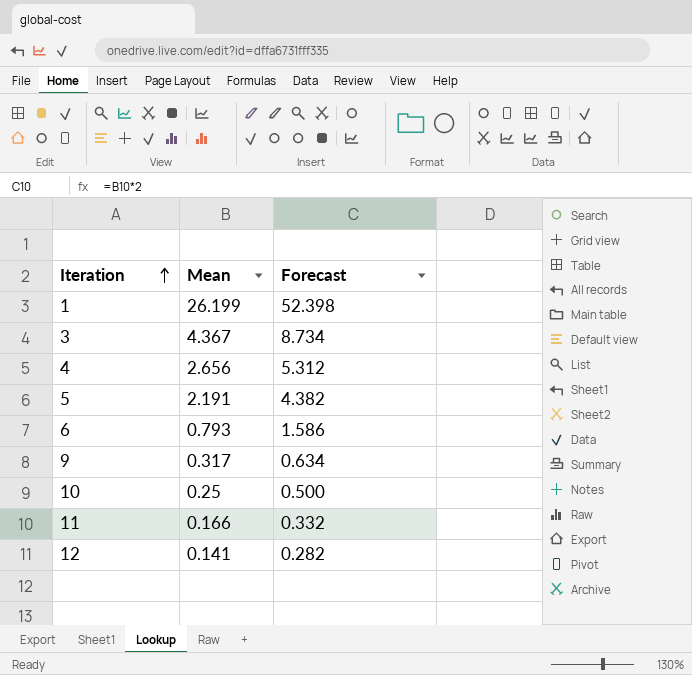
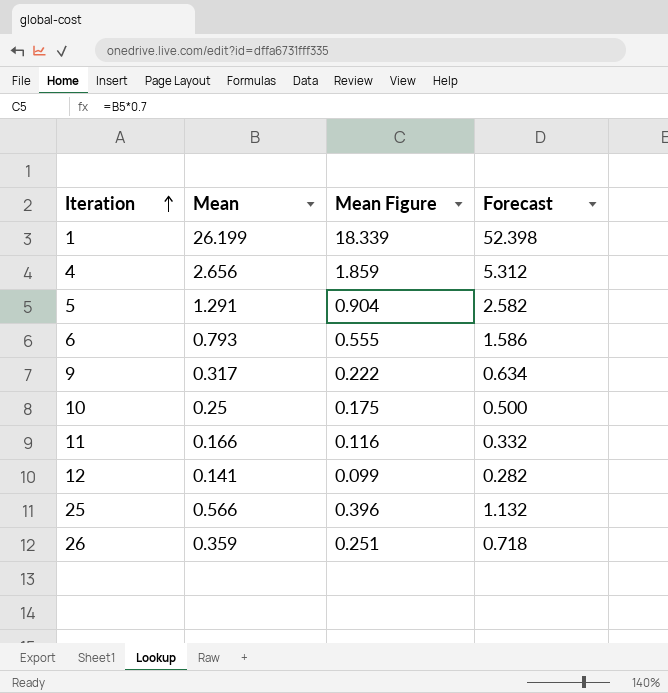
column Mean Figure | formula: none -> [Mean] * 0.7
row 3: 4.367 | 8.734 -> none
5 | Mean: 2.191 -> 1.291
5 | Forecast: 4.382 -> 2.582
row 25: none -> 0.566 | 0.396 | 1.132
row 26: none -> 0.359 | 0.251 | 0.718

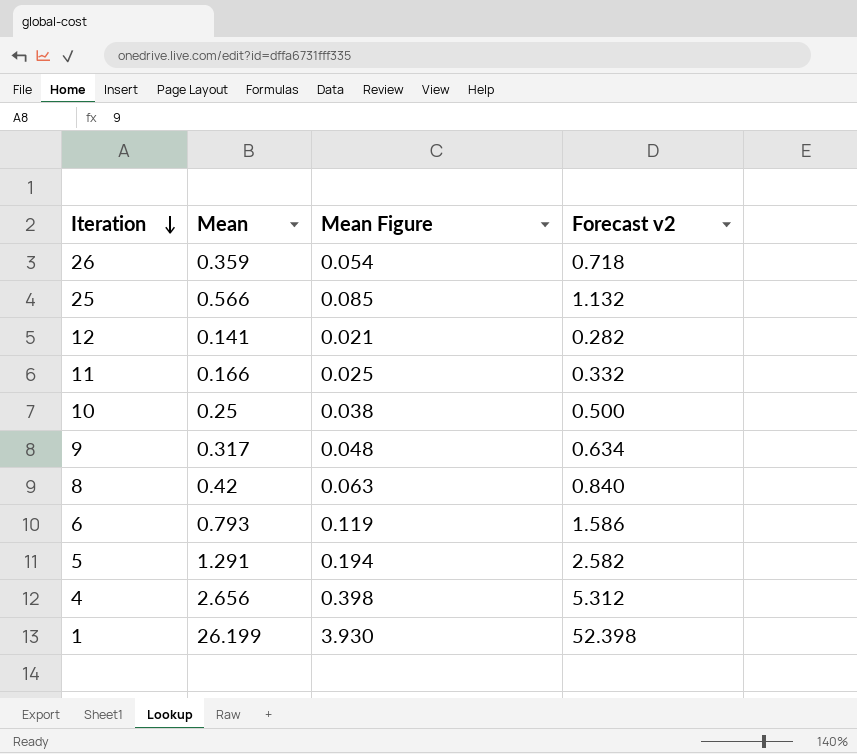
row order: Iteration ascending -> Iteration descending
column Mean Figure | formula: [Mean] * 0.7 -> [Mean] * 0.15
column name: Forecast -> Forecast v2
row 8: none -> 0.42 | 0.063 | 0.840

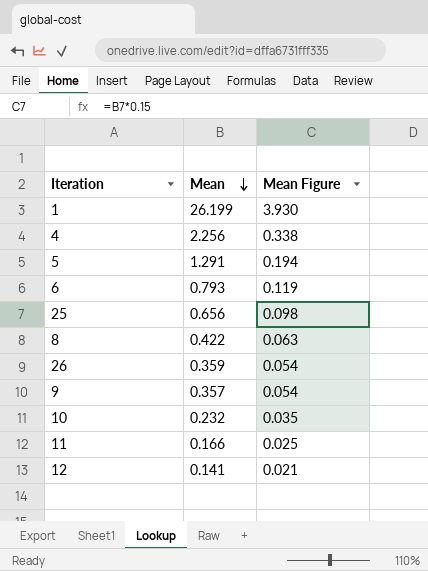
row order: Iteration descending -> Mean descending
column Forecast v2 | formula: [Mean] * 2 -> none
4 | Mean: 2.656 -> 2.256
4 | Mean Figure: 0.398 -> 0.338
25 | Mean: 0.566 -> 0.656
25 | Mean Figure: 0.085 -> 0.098
8 | Mean: 0.42 -> 0.422
9 | Mean: 0.317 -> 0.357
9 | Mean Figure: 0.048 -> 0.054
10 | Mean: 0.25 -> 0.232
10 | Mean Figure: 0.038 -> 0.035

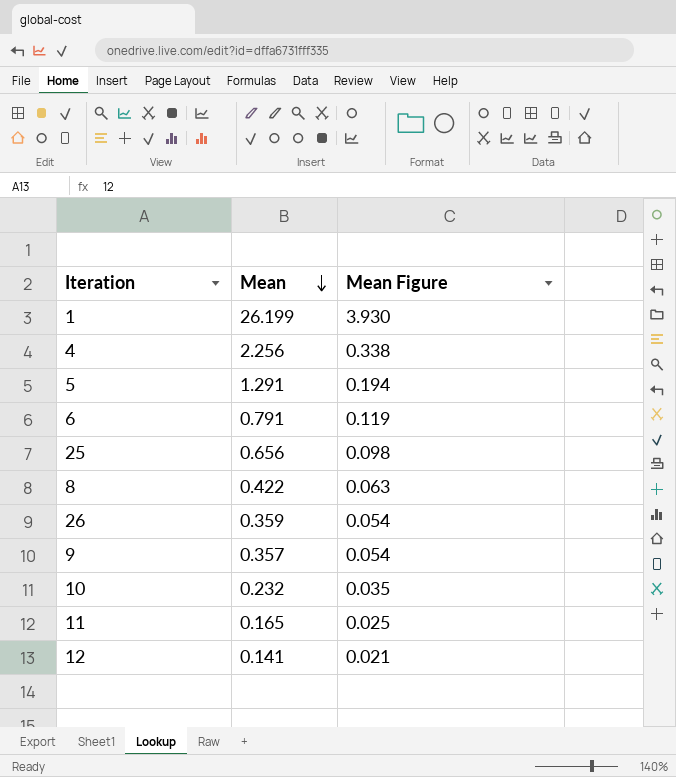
6 | Mean: 0.793 -> 0.791
11 | Mean: 0.166 -> 0.165

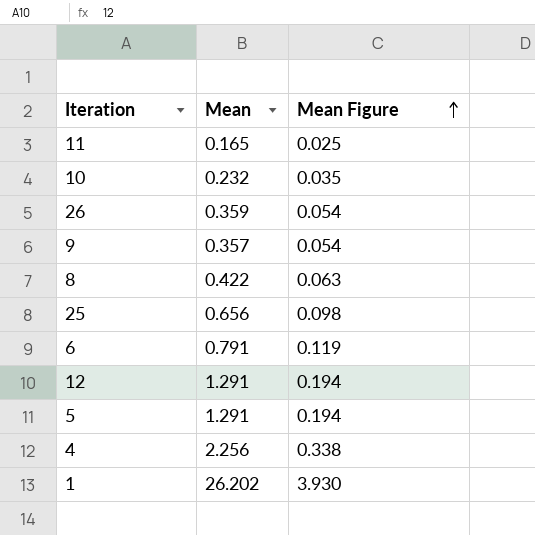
row order: Mean descending -> Mean Figure ascending
12 | Mean: 0.141 -> 1.291
12 | Mean Figure: 0.021 -> 0.194
1 | Mean: 26.199 -> 26.202

